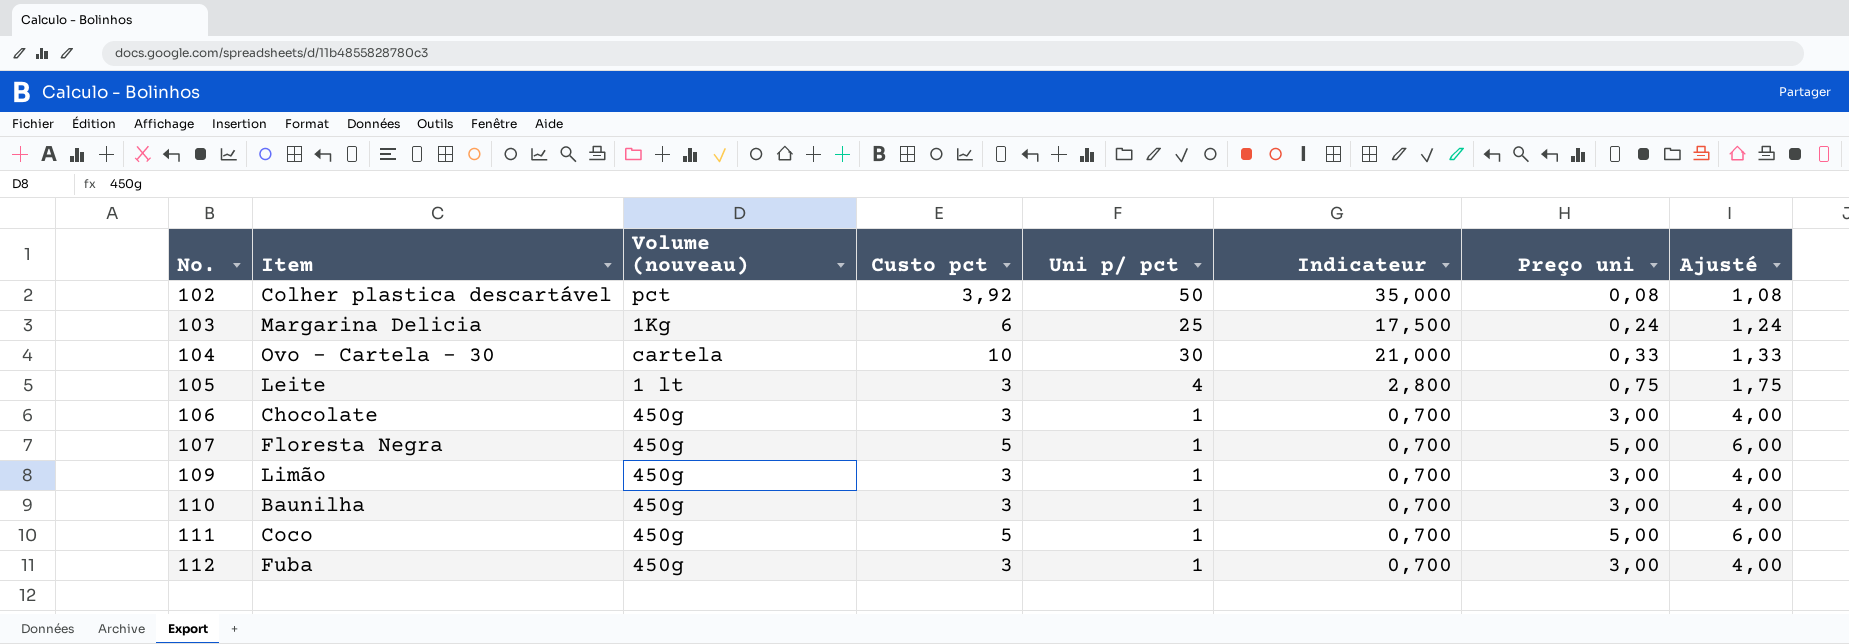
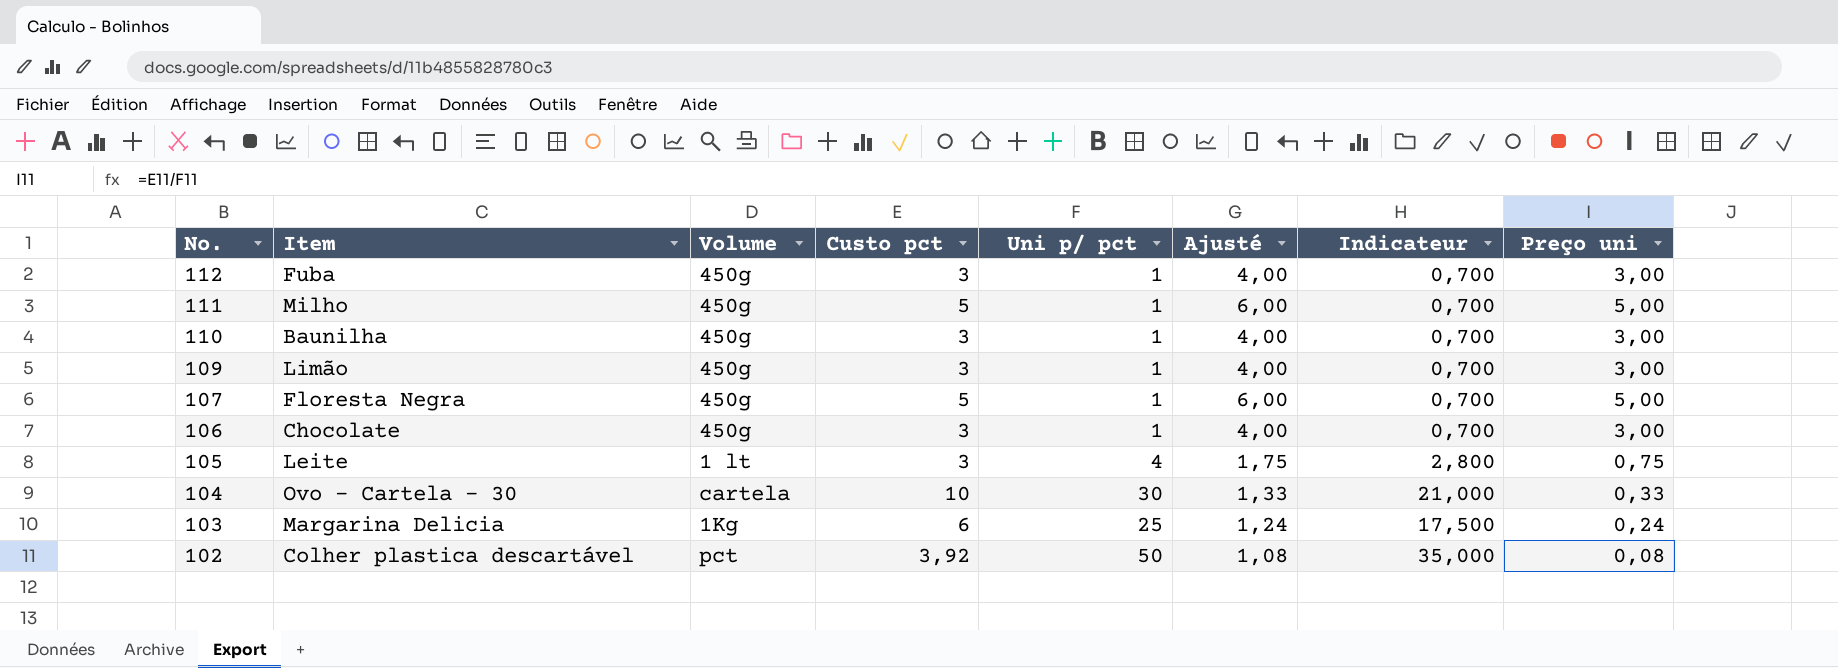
row order: No. ascending -> No. descending
column name: Volume (nouveau) -> Volume
column Ajusté | position: 8 -> 6
111 | Item: Coco -> Milho

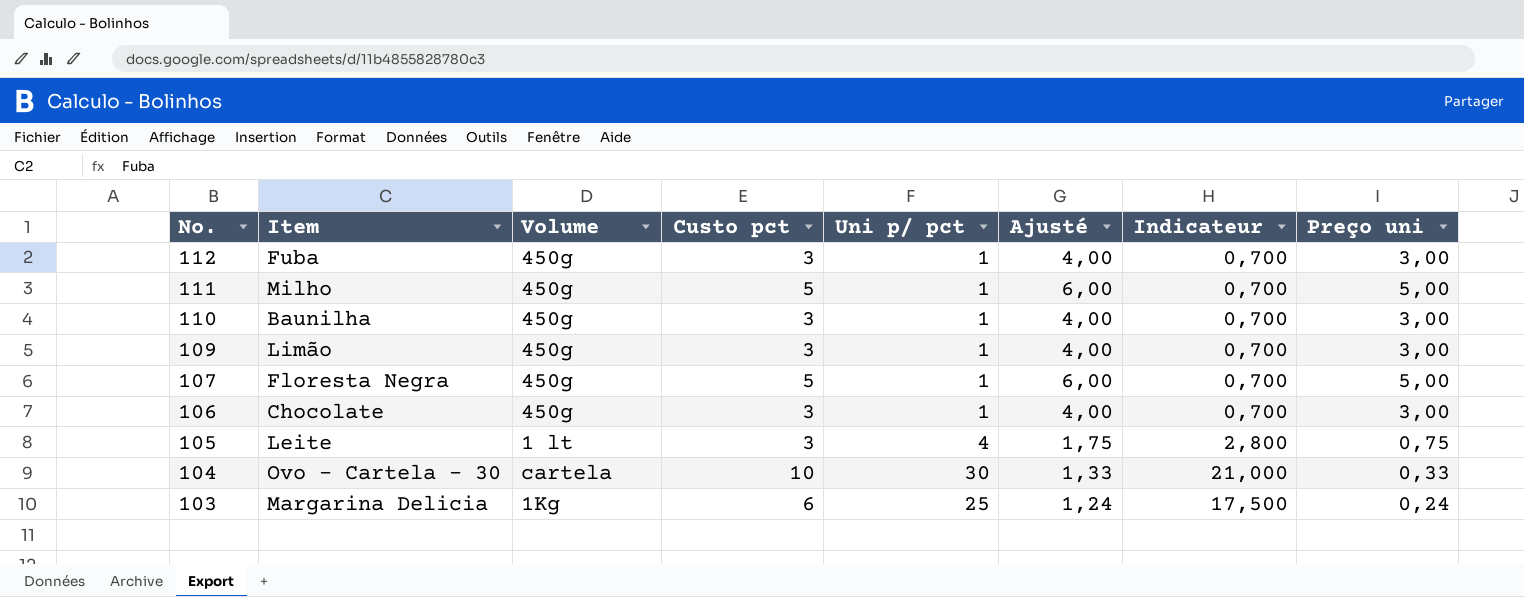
row 102: Colher plastica descartável | pct | 3,92 | 50 | 1,08 | 35,000 | 0,08 -> none

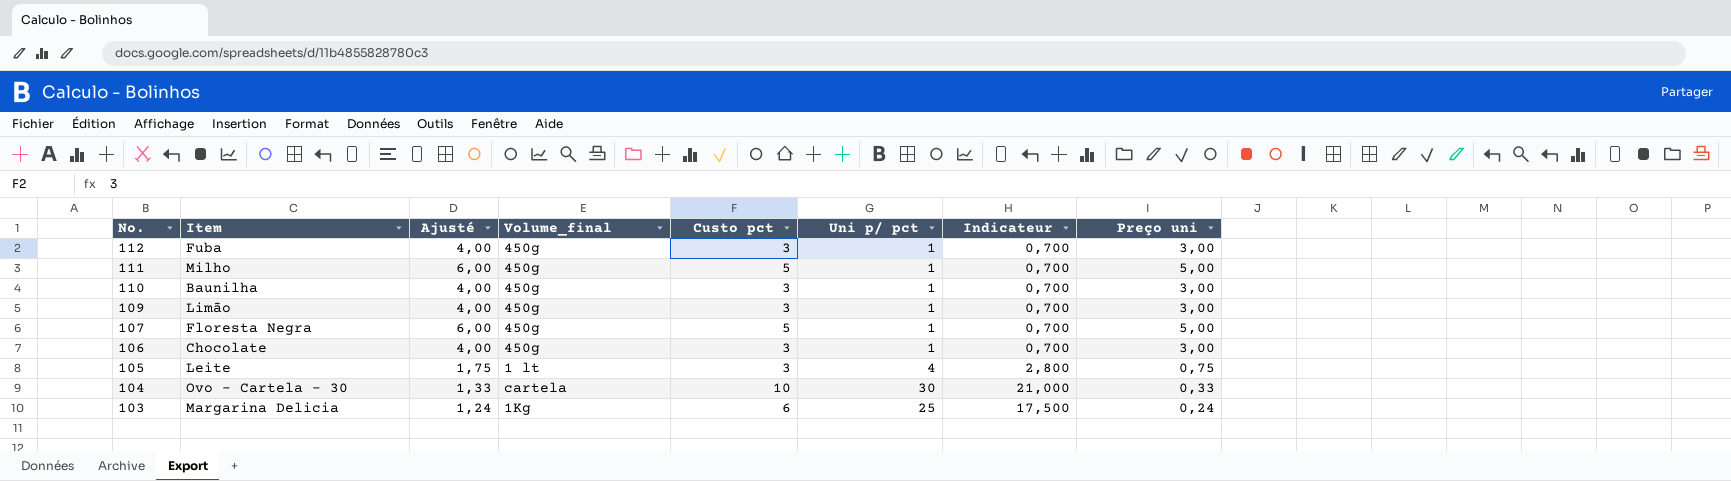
column Ajusté | position: 6 -> 3
column name: Volume -> Volume_final

